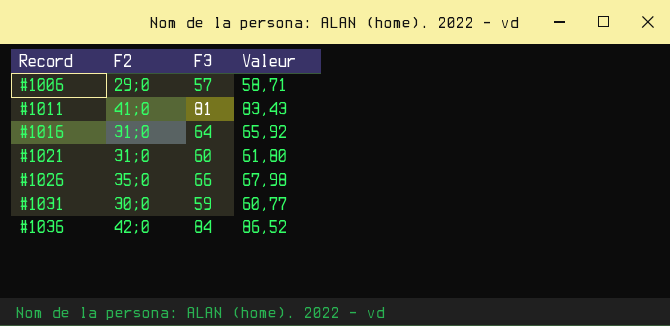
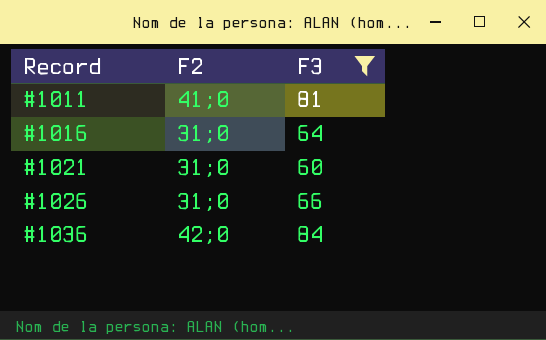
filter: none -> F3 >= 60
column Valeur | formula: [F3] * 1,03 -> none
#1026 | F2: 35;0 -> 31;0

